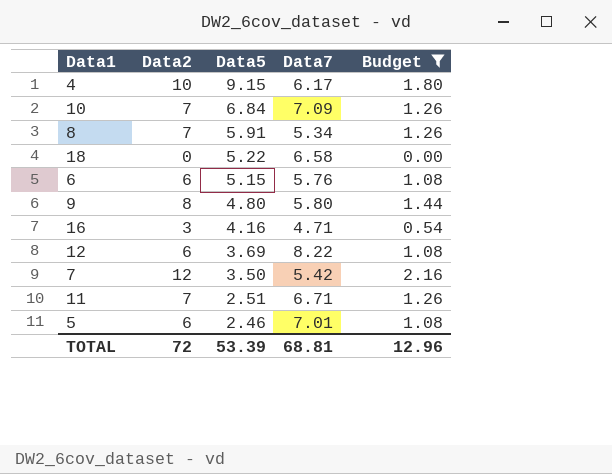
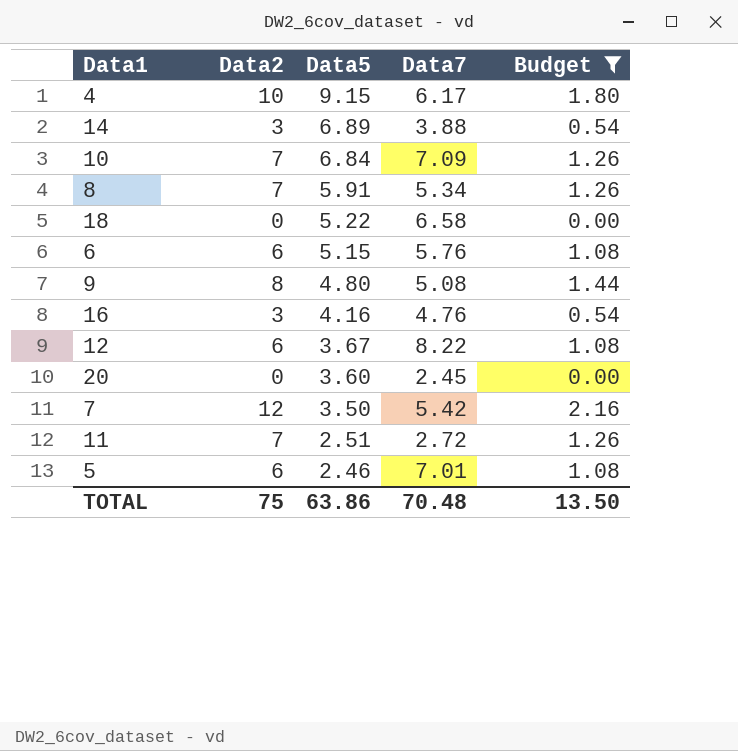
row 14: none -> 3 | 6.89 | 3.88 | 0.54
9 | Data7: 5.80 -> 5.08
16 | Data7: 4.71 -> 4.76
12 | Data5: 3.69 -> 3.67
row 20: none -> 0 | 3.60 | 2.45 | 0.00
11 | Data7: 6.71 -> 2.72
TOTAL | Data2: 72 -> 75
TOTAL | Data5: 53.39 -> 63.86
TOTAL | Data7: 68.81 -> 70.48
TOTAL | Budget: 12.96 -> 13.50

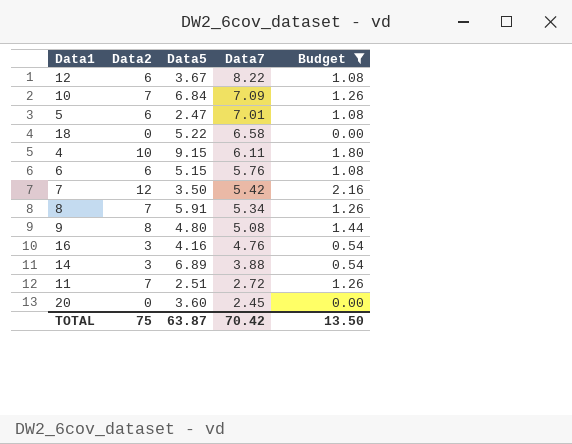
row order: Data5 descending -> Data7 descending
5 | Data5: 2.46 -> 2.47
4 | Data7: 6.17 -> 6.11
TOTAL | Data5: 63.86 -> 63.87
TOTAL | Data7: 70.48 -> 70.42

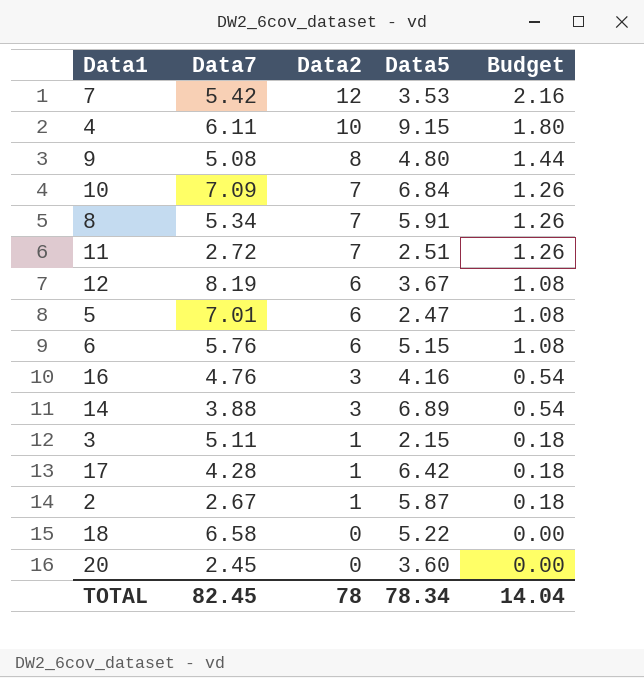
filter: Budget != 0.18 -> none
row order: Data7 descending -> Data2 descending
column Data7 | position: 4 -> 2
7 | Data5: 3.50 -> 3.53
12 | Data7: 8.22 -> 8.19
TOTAL | Data7: 70.42 -> 82.45
TOTAL | Data2: 75 -> 78
TOTAL | Data5: 63.87 -> 78.34
TOTAL | Budget: 13.50 -> 14.04

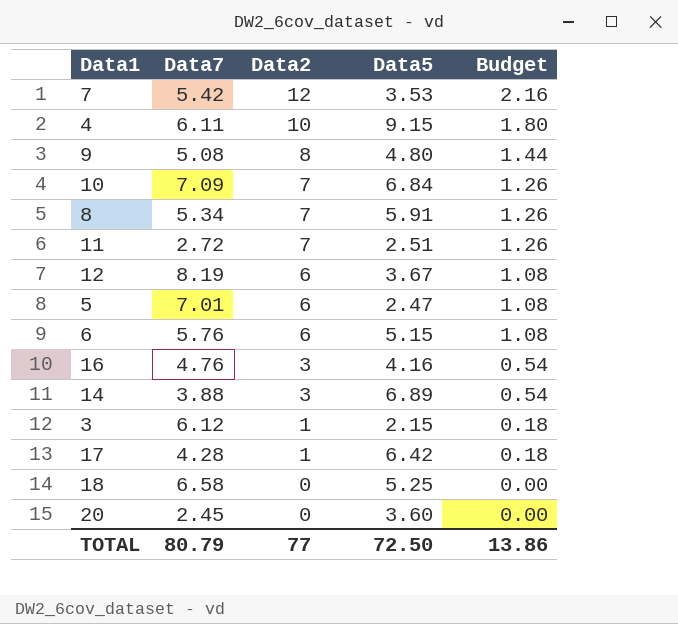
row 2: 2.67 | 1 | 5.87 | 0.18 -> none
3 | Data7: 5.11 -> 6.12
18 | Data5: 5.22 -> 5.25
TOTAL | Data7: 82.45 -> 80.79
TOTAL | Data2: 78 -> 77
TOTAL | Data5: 78.34 -> 72.50
TOTAL | Budget: 14.04 -> 13.86

